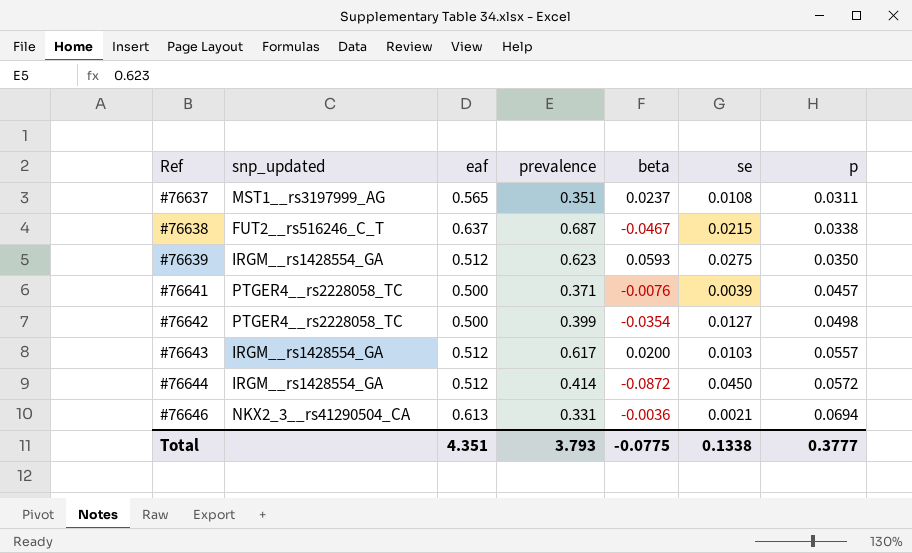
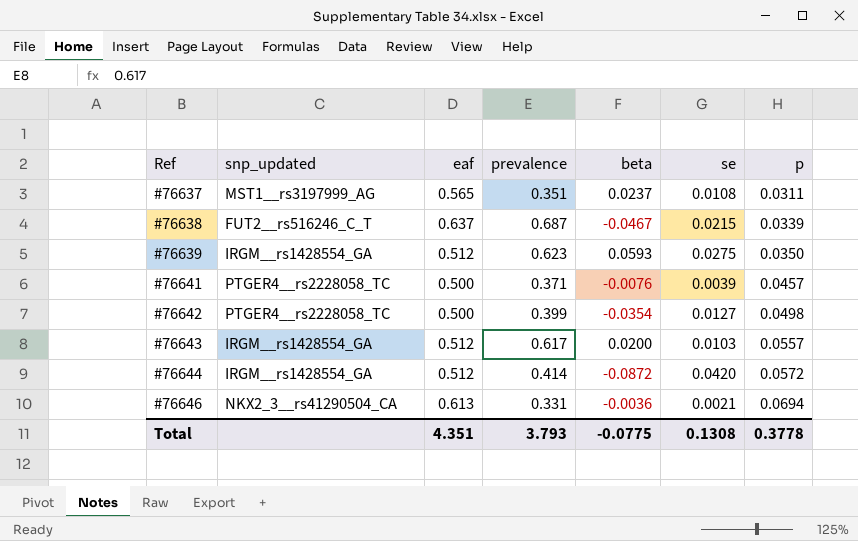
#76638 | p: 0.0338 -> 0.0339
#76644 | se: 0.0450 -> 0.0420
Total | se: 0.1338 -> 0.1308
Total | p: 0.3777 -> 0.3778

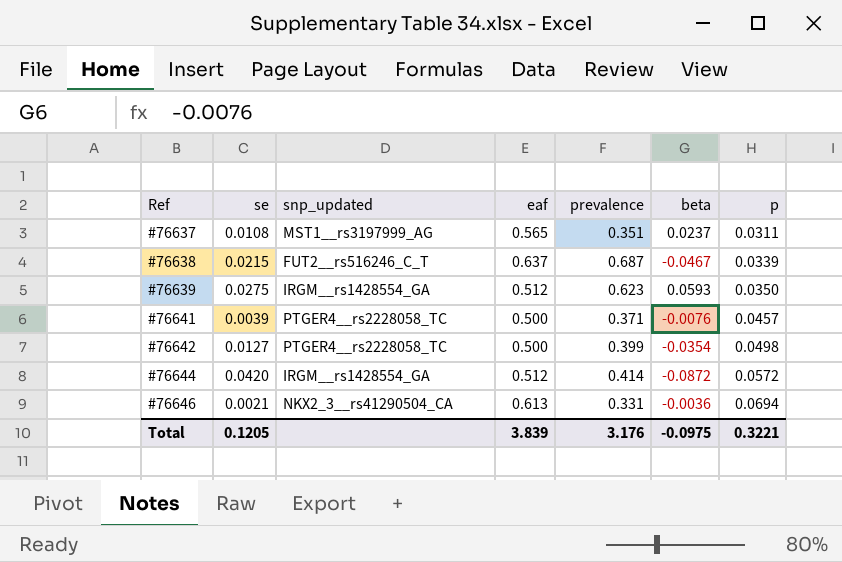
column se | position: 6 -> 2
row #76643: IRGM__rs1428554_GA | 0.512 | 0.617 | 0.0200 | 0.0103 | 0.0557 -> none
Total | se: 0.1308 -> 0.1205
Total | eaf: 4.351 -> 3.839
Total | prevalence: 3.793 -> 3.176
Total | beta: -0.0775 -> -0.0975
Total | p: 0.3778 -> 0.3221

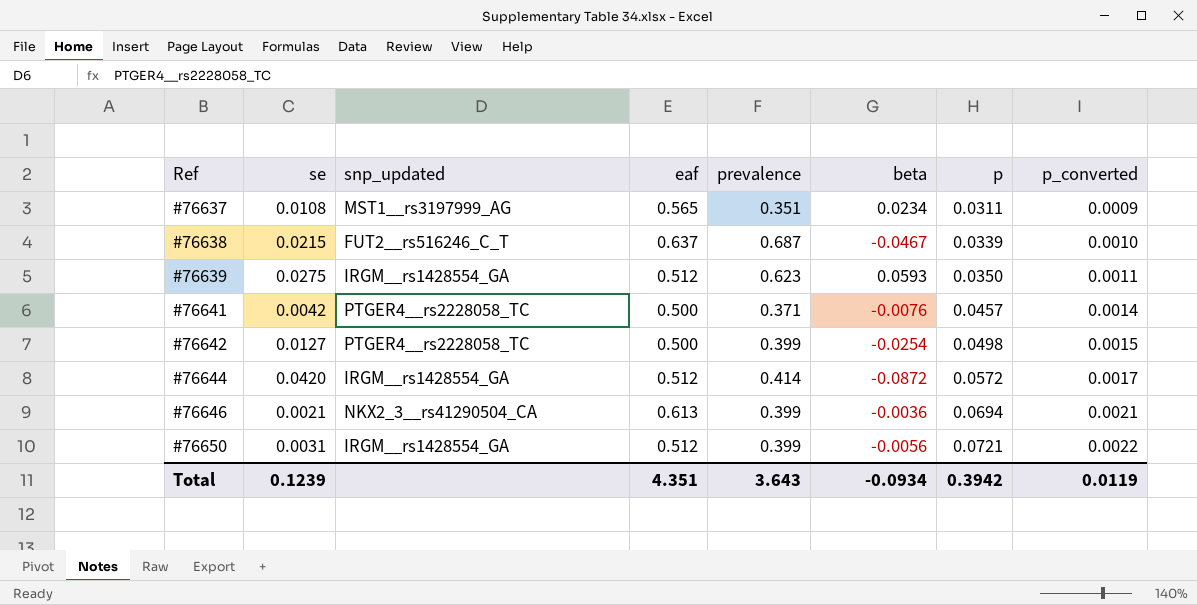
column p_converted | formula: none -> [p] * 0.03
#76637 | beta: 0.0237 -> 0.0234
#76641 | se: 0.0039 -> 0.0042
#76642 | beta: -0.0354 -> -0.0254
#76646 | prevalence: 0.331 -> 0.399
row #76650: none -> 0.0031 | IRGM__rs1428554_GA | 0.512 | 0.399 | -0.0056 | 0.0721 | 0.0022
Total | se: 0.1205 -> 0.1239
Total | eaf: 3.839 -> 4.351
Total | prevalence: 3.176 -> 3.643
Total | beta: -0.0975 -> -0.0934
Total | p: 0.3221 -> 0.3942

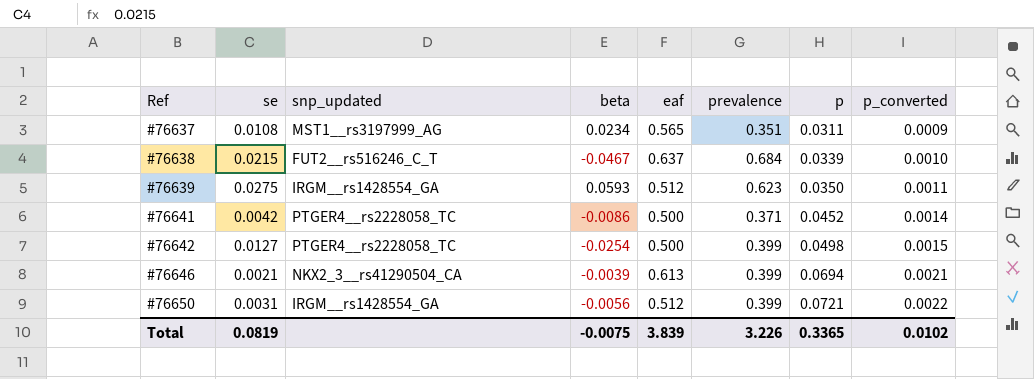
column beta | position: 6 -> 4
row #76644: 0.0420 | IRGM__rs1428554_GA | 0.512 | 0.414 | -0.0872 | 0.0572 | 0.0017 -> none
#76638 | prevalence: 0.687 -> 0.684
#76641 | beta: -0.0076 -> -0.0086
#76641 | p: 0.0457 -> 0.0452
#76646 | beta: -0.0036 -> -0.0039
Total | se: 0.1239 -> 0.0819
Total | beta: -0.0934 -> -0.0075
Total | eaf: 4.351 -> 3.839
Total | prevalence: 3.643 -> 3.226
Total | p: 0.3942 -> 0.3365
Total | p_converted: 0.0119 -> 0.0102

